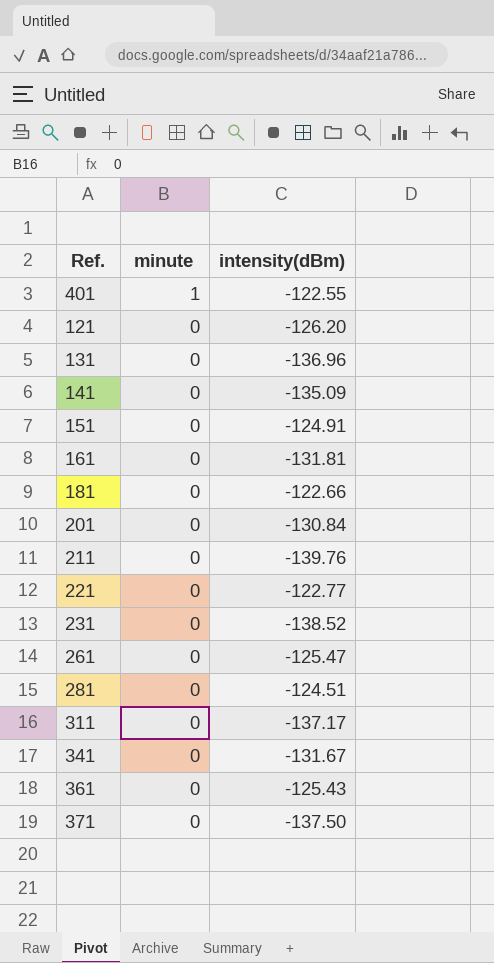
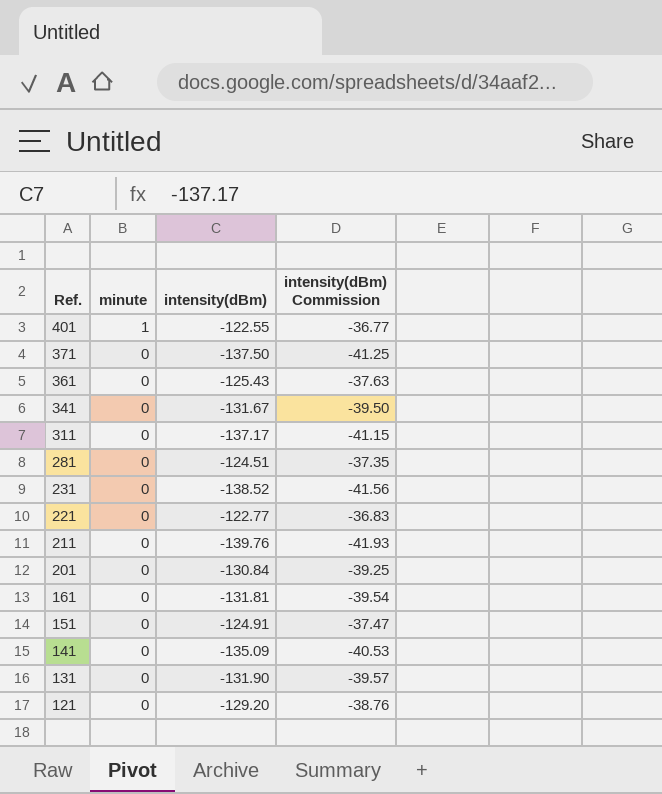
row order: minute descending -> Ref. descending
column intensity(dBm) Commission | formula: none -> [intensity(dBm)] * 0.3
row 181: 0 | -122.66 -> none
row 261: 0 | -125.47 -> none
131 | intensity(dBm): -136.96 -> -131.90
121 | intensity(dBm): -126.20 -> -129.20

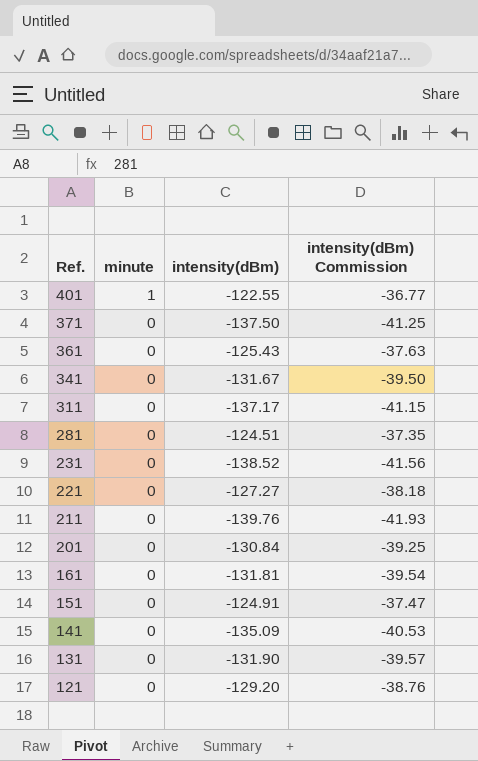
221 | intensity(dBm): -122.77 -> -127.27
221 | intensity(dBm) Commission: -36.83 -> -38.18

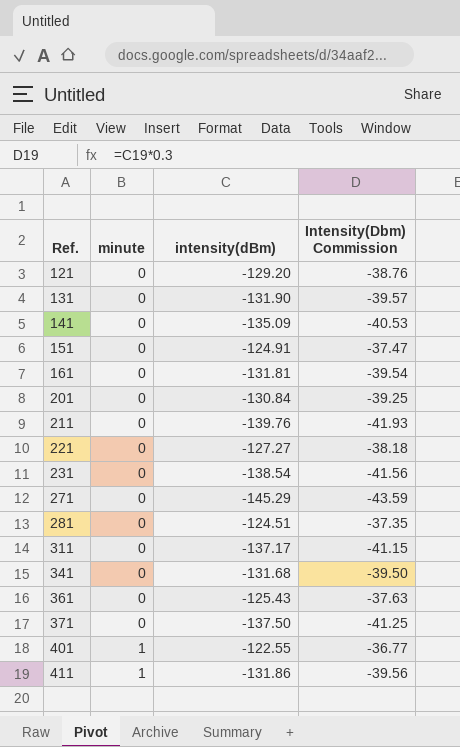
row order: Ref. descending -> Ref. ascending
column name: intensity(dBm) Commission -> Intensity(Dbm) Commission
231 | intensity(dBm): -138.52 -> -138.54
row 271: none -> 0 | -145.29 | -43.59
341 | intensity(dBm): -131.67 -> -131.68
row 411: none -> 1 | -131.86 | -39.56

